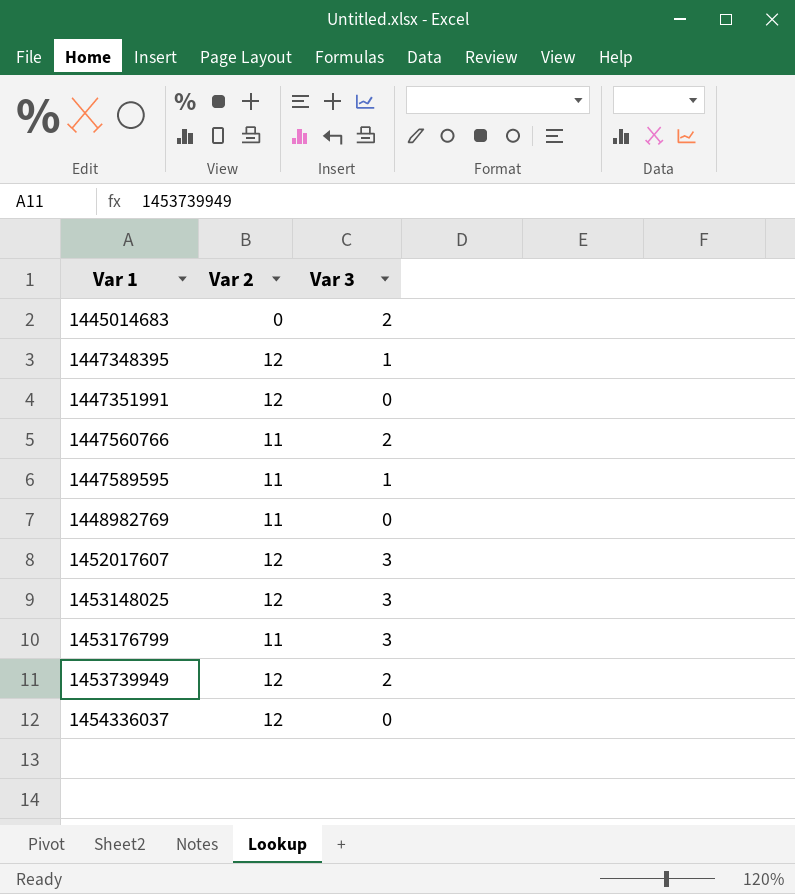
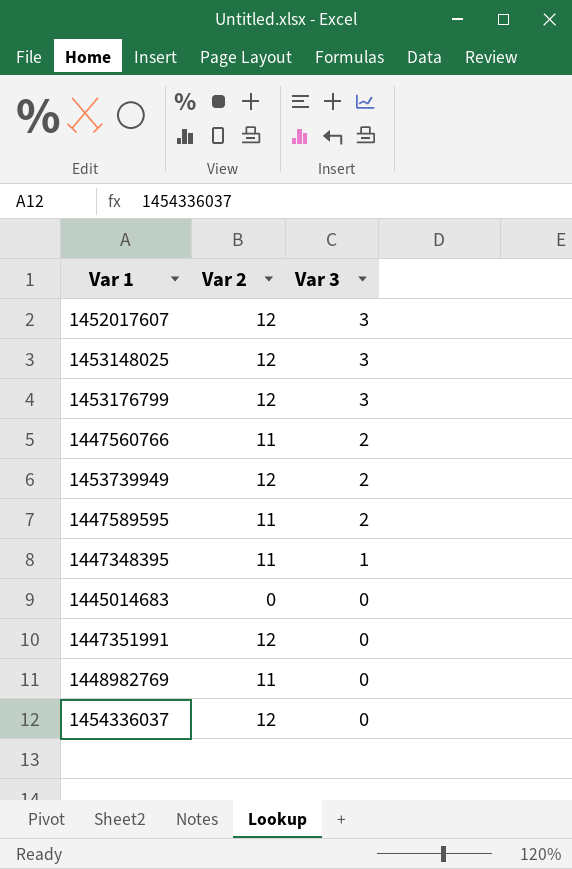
row order: Var 1 ascending -> Var 3 descending
1453176799 | Var 2: 11 -> 12
1447589595 | Var 3: 1 -> 2
1447348395 | Var 2: 12 -> 11
1445014683 | Var 3: 2 -> 0

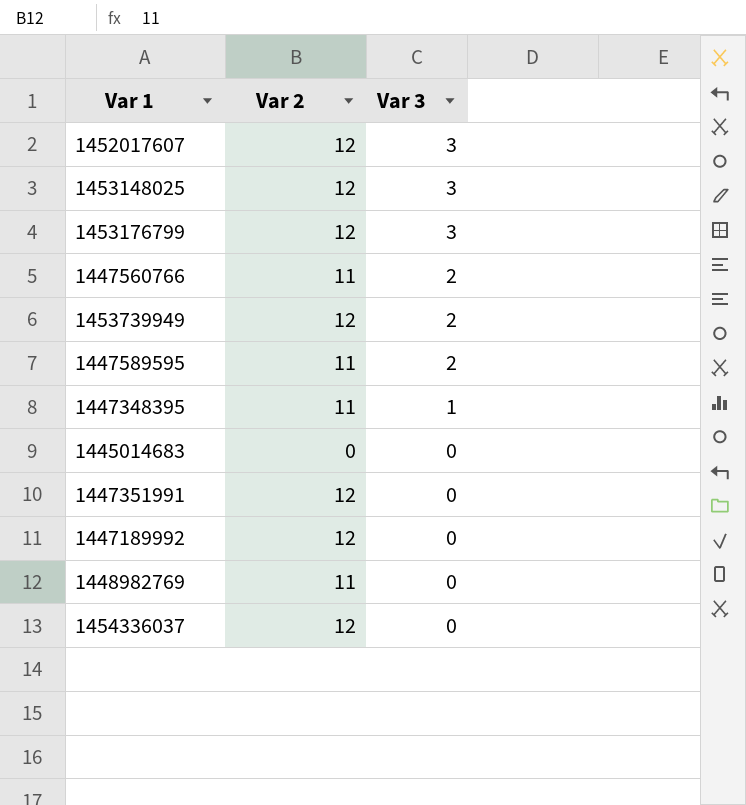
row 1447189992: none -> 12 | 0

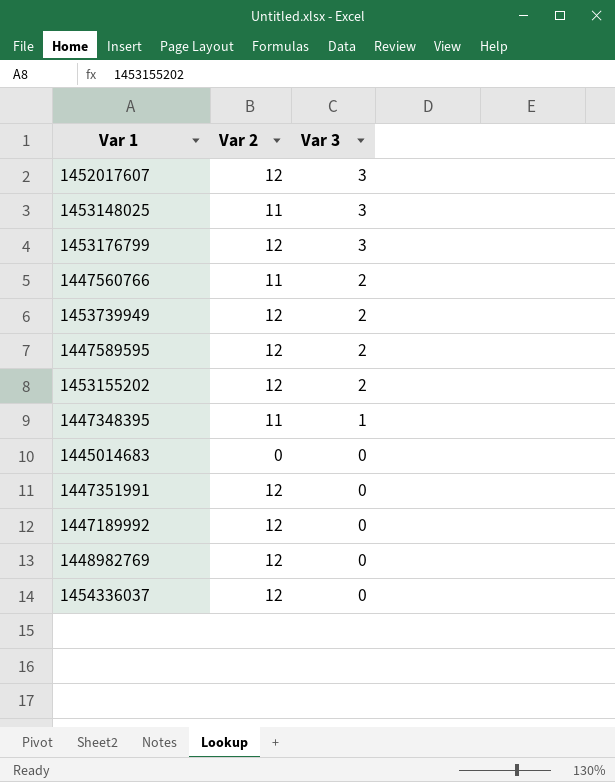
1453148025 | Var 2: 12 -> 11
1447589595 | Var 2: 11 -> 12
row 1453155202: none -> 12 | 2
1448982769 | Var 2: 11 -> 12

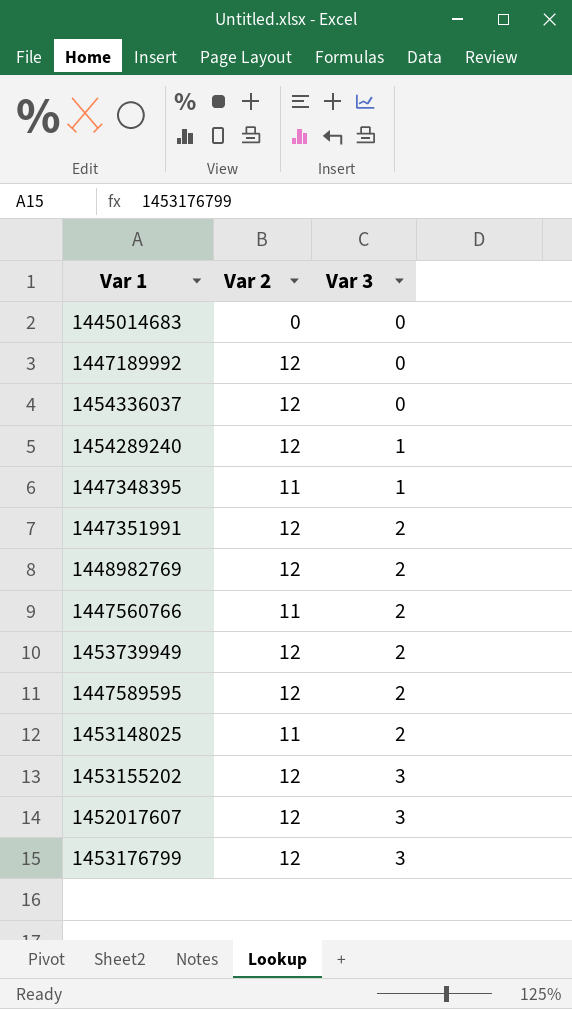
row order: Var 3 descending -> Var 3 ascending
row 1454289240: none -> 12 | 1
1447351991 | Var 3: 0 -> 2
1448982769 | Var 3: 0 -> 2
1453148025 | Var 3: 3 -> 2
1453155202 | Var 3: 2 -> 3

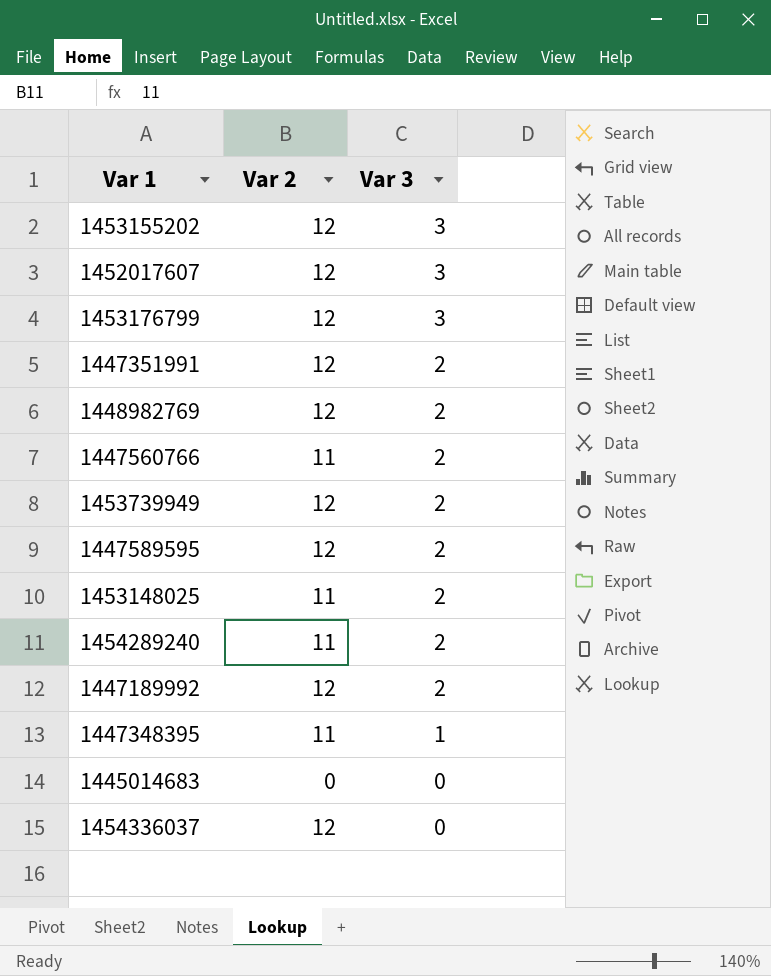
row order: Var 3 ascending -> Var 3 descending
1454289240 | Var 2: 12 -> 11
1454289240 | Var 3: 1 -> 2
1447189992 | Var 3: 0 -> 2

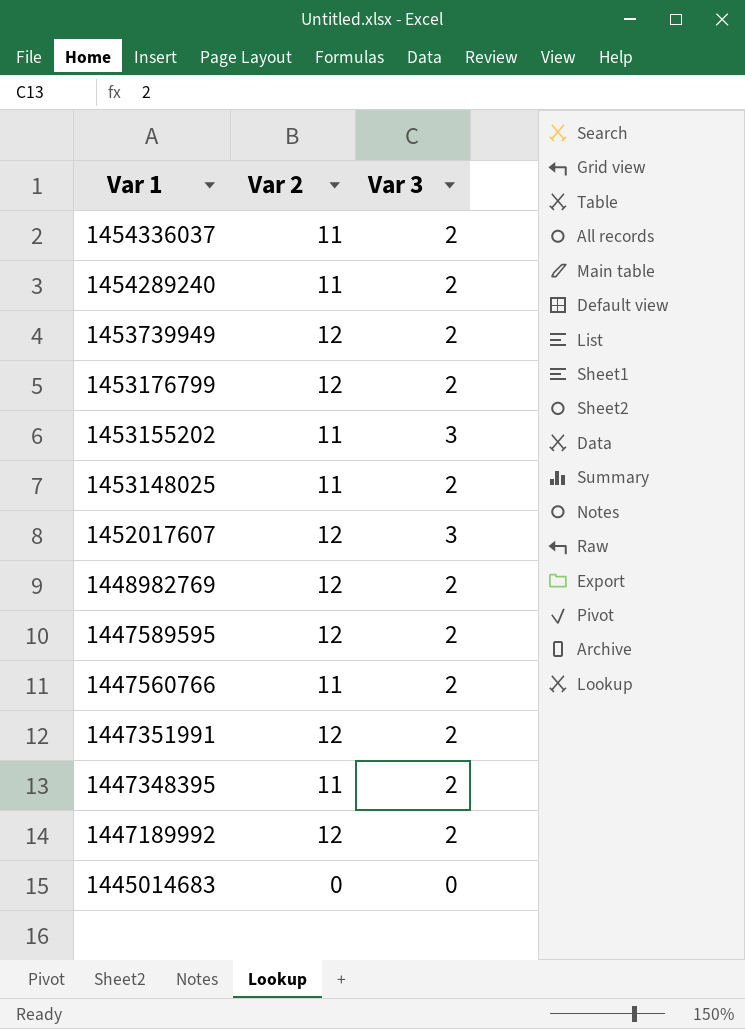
row order: Var 3 descending -> Var 1 descending
1454336037 | Var 2: 12 -> 11
1454336037 | Var 3: 0 -> 2
1453176799 | Var 3: 3 -> 2
1453155202 | Var 2: 12 -> 11
1447348395 | Var 3: 1 -> 2

